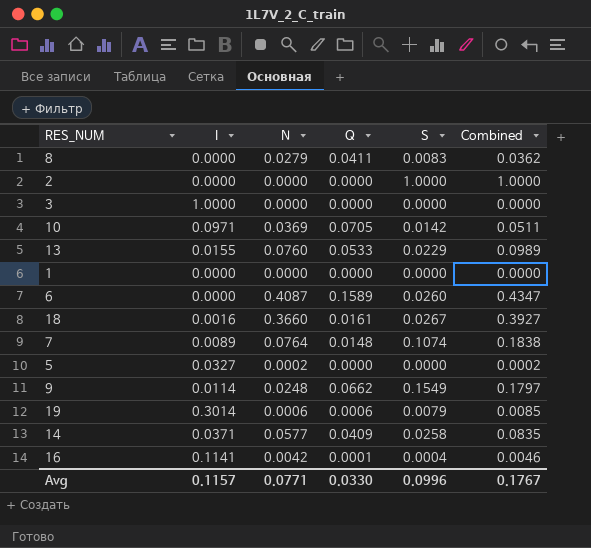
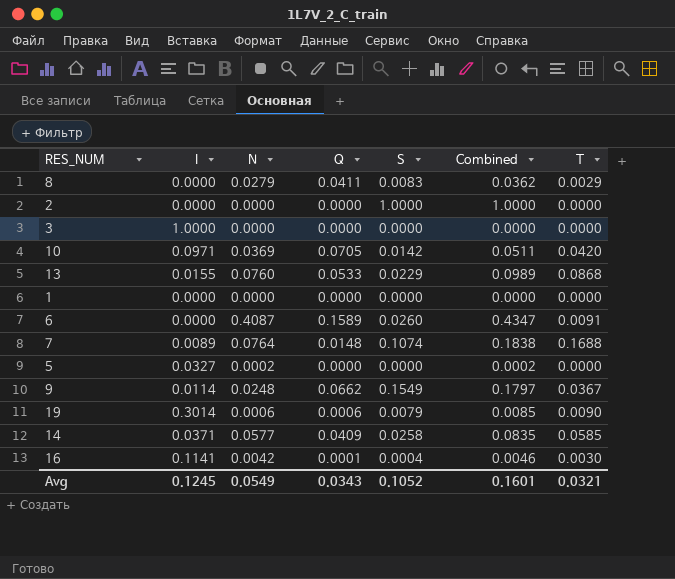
column T | position: none -> 7
row 18: 0.0016 | 0.3660 | 0.0161 | 0.0267 | 0.3927 -> none
Avg | I: 0.1157 -> 0.1245
Avg | N: 0.0771 -> 0.0549
Avg | Q: 0.0330 -> 0.0343
Avg | S: 0.0996 -> 0.1052
Avg | Combined: 0.1767 -> 0.1601

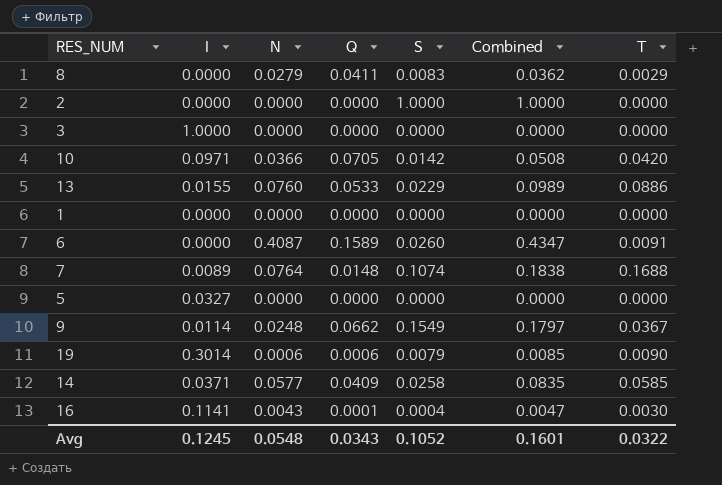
10 | N: 0.0369 -> 0.0366
10 | Combined: 0.0511 -> 0.0508
13 | T: 0.0868 -> 0.0886
5 | N: 0.0002 -> 0.0000
5 | Combined: 0.0002 -> 0.0000
16 | N: 0.0042 -> 0.0043
16 | Combined: 0.0046 -> 0.0047
Avg | N: 0.0549 -> 0.0548
Avg | T: 0.0321 -> 0.0322

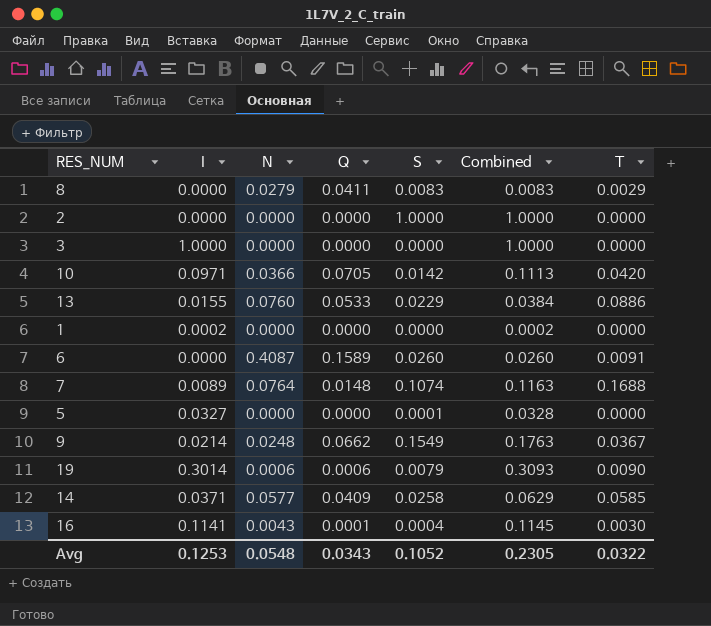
column Combined | formula: [N] + [S] -> [I] + [S]
1 | I: 0.0000 -> 0.0002
5 | S: 0.0000 -> 0.0001
9 | I: 0.0114 -> 0.0214
Avg | I: 0.1245 -> 0.1253
Avg | Combined: 0.1601 -> 0.2305

